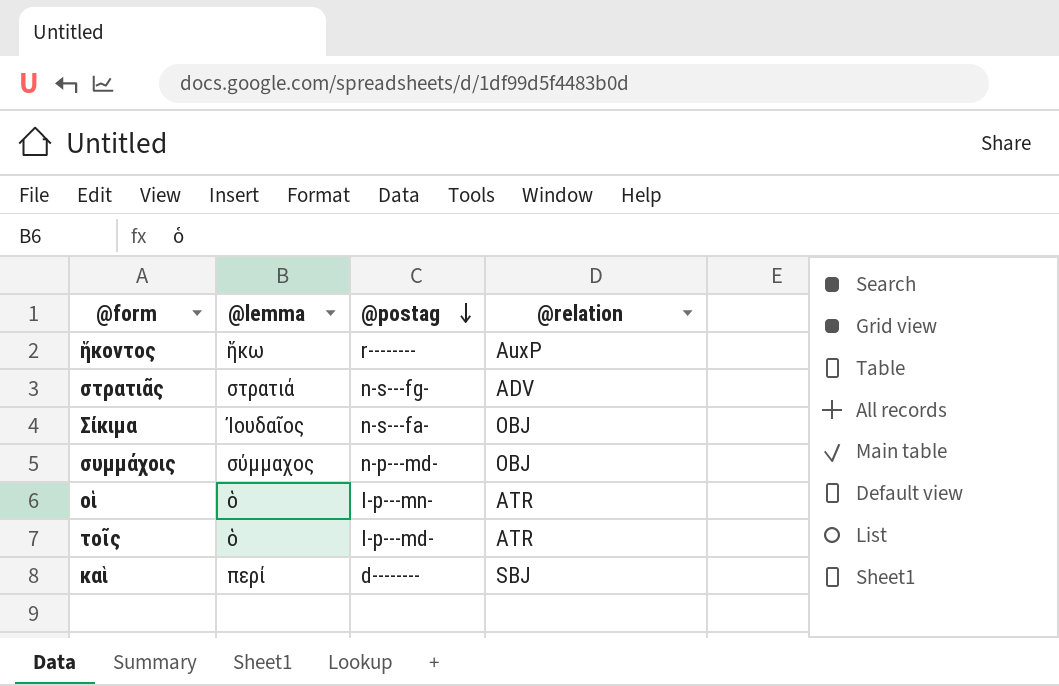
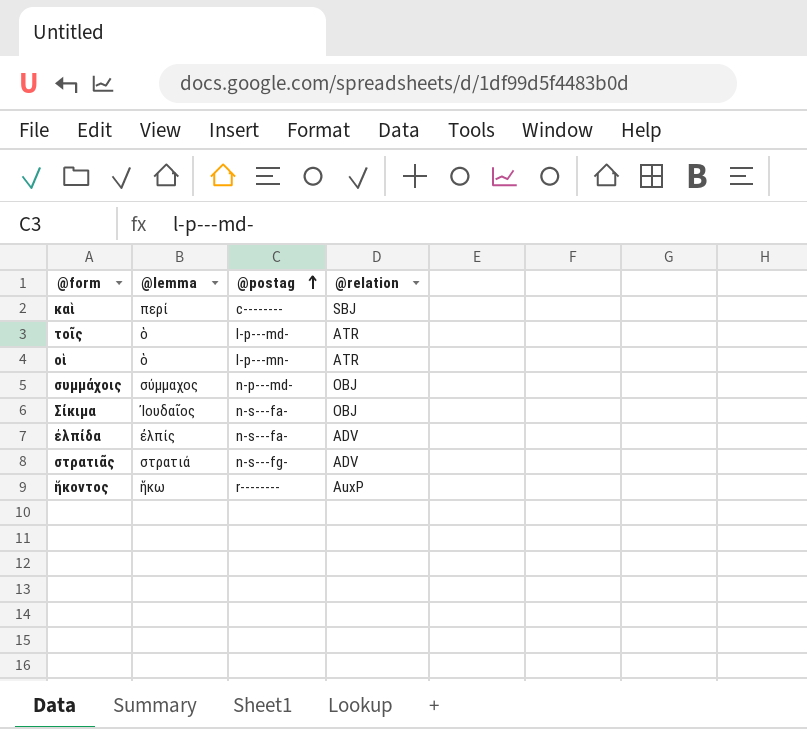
row order: @postag descending -> @postag ascending
καὶ | @postag: d-------- -> c--------
row ἐλπίδα: none -> ἐλπίς | n-s---fa- | ADV

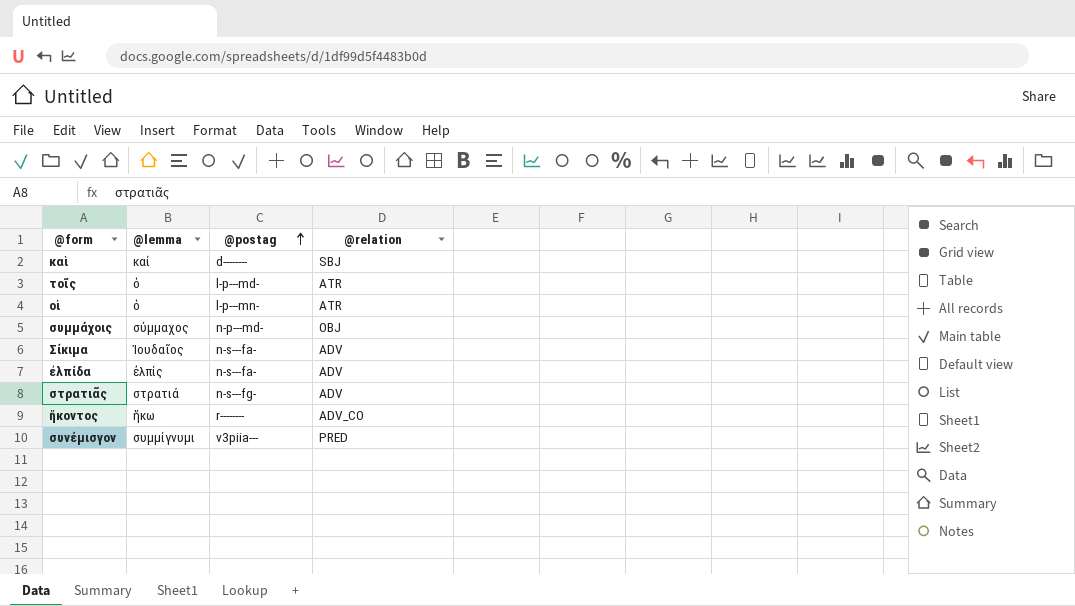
καὶ | @lemma: περί -> καί
καὶ | @postag: c-------- -> d--------
Σίκιμα | @relation: OBJ -> ADV
ἥκοντος | @relation: AuxP -> ADV_CO
row συνέμισγον: none -> συμμίγνυμι | v3piia--- | PRED

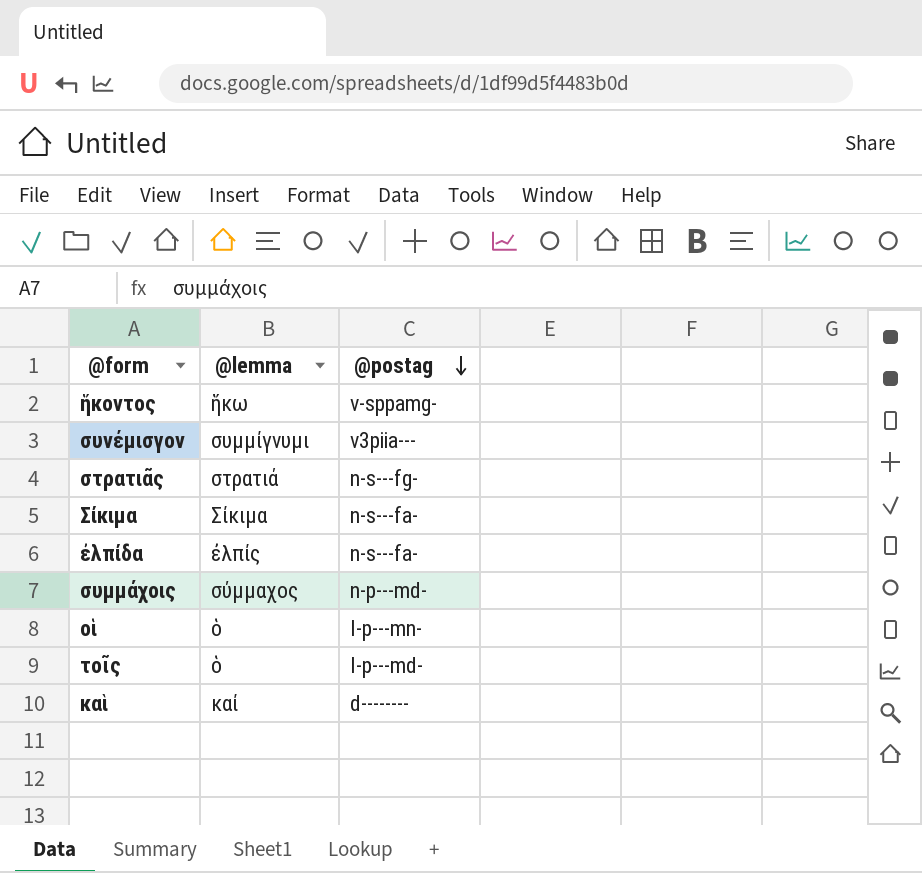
row order: @postag ascending -> @postag descending
column @relation | position: 4 -> none
ἥκοντος | @postag: r-------- -> v-sppamg-
Σίκιμα | @lemma: Ἰουδαῖος -> Σίκιμα

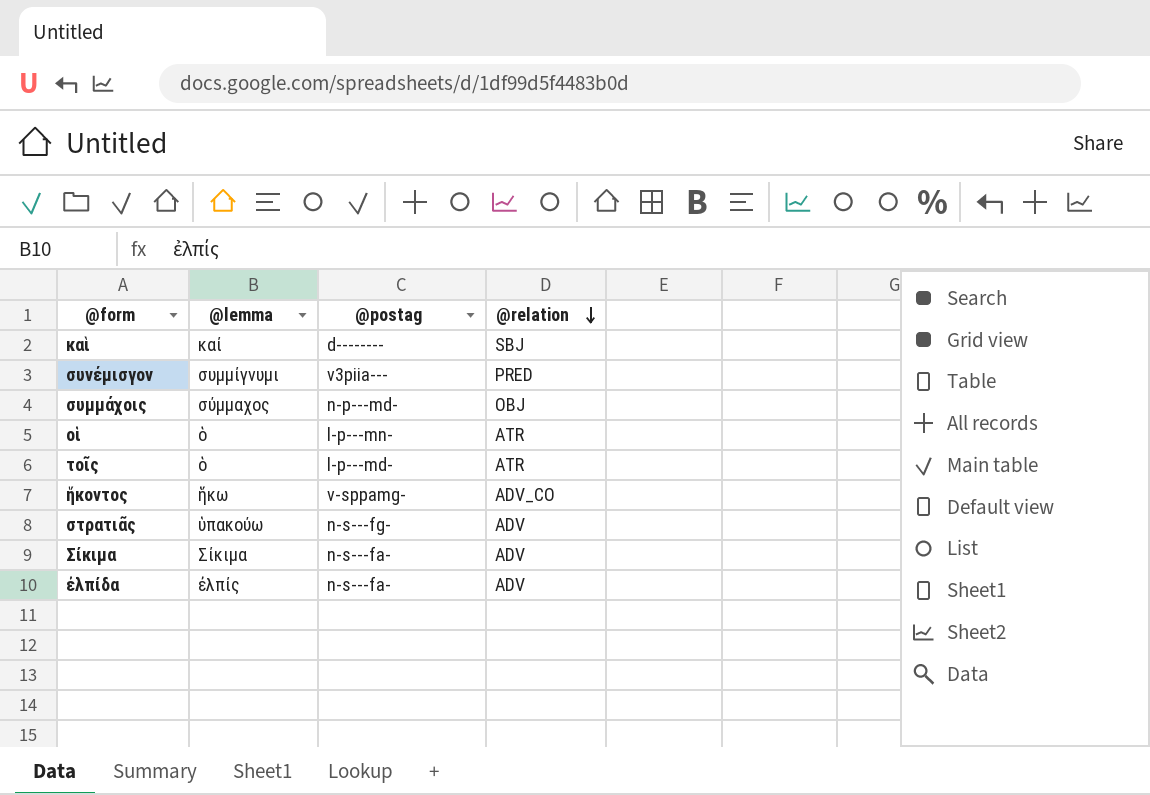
row order: @postag descending -> @relation descending
column @relation | position: none -> 4
στρατιᾶς | @lemma: στρατιά -> ὑπακούω

